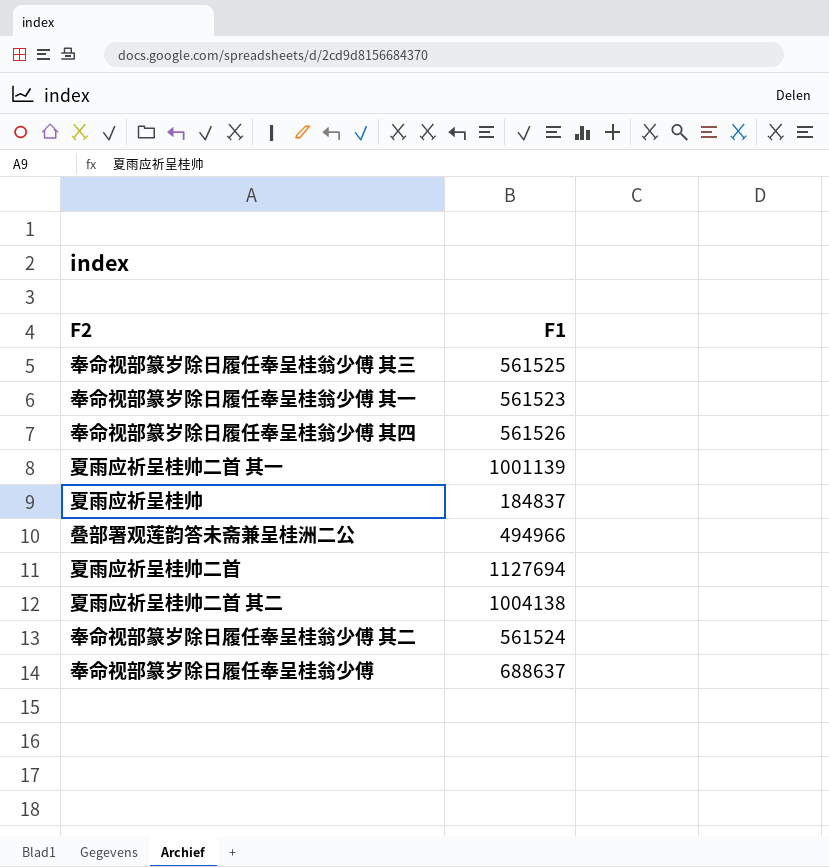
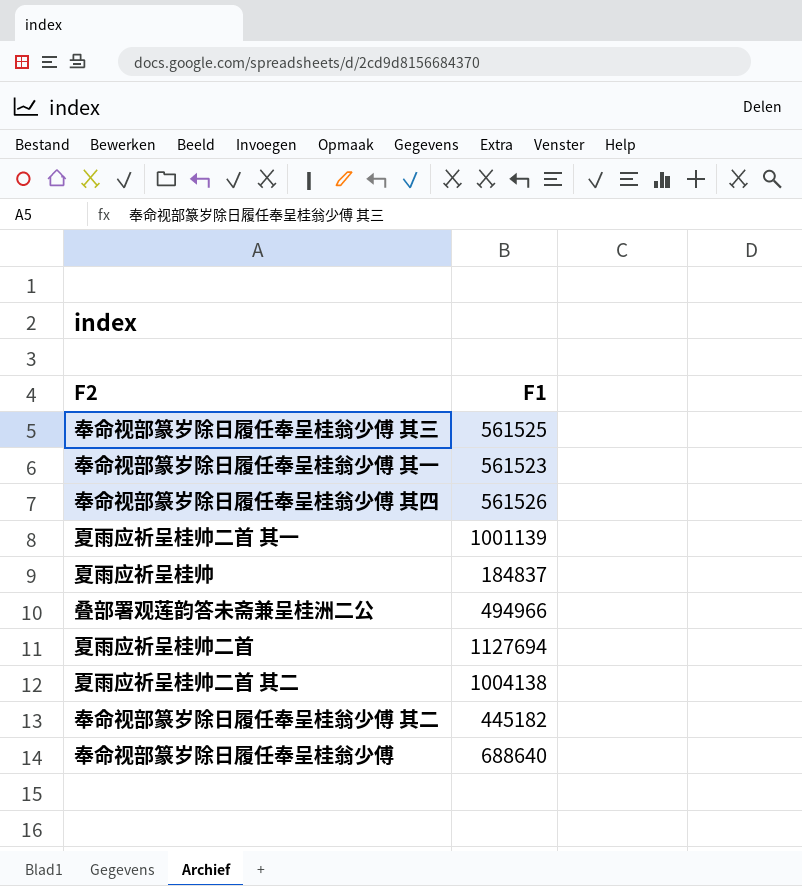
奉命视部篆岁除日履任奉呈桂翁少傅 其二 | F1: 561524 -> 445182
奉命视部篆岁除日履任奉呈桂翁少傅 | F1: 688637 -> 688640

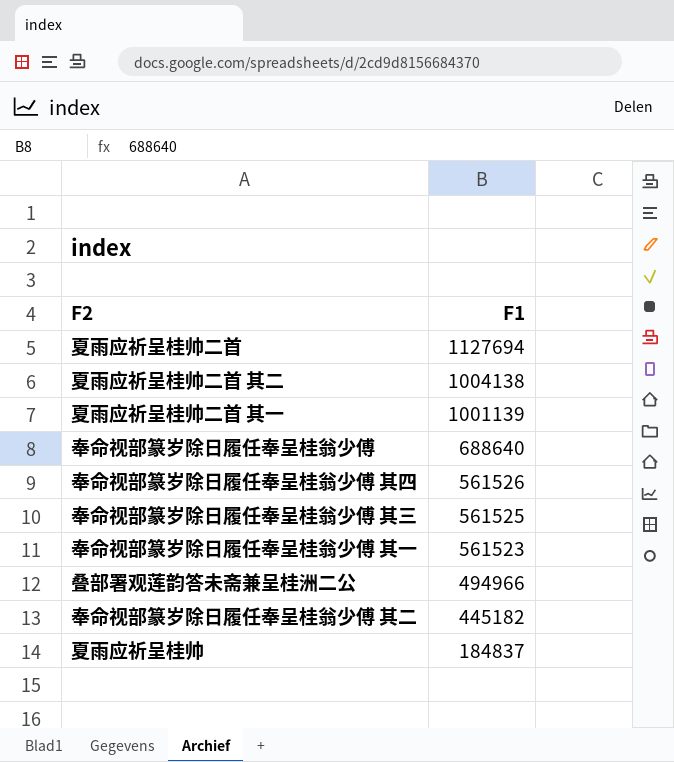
row order: none -> F1 descending

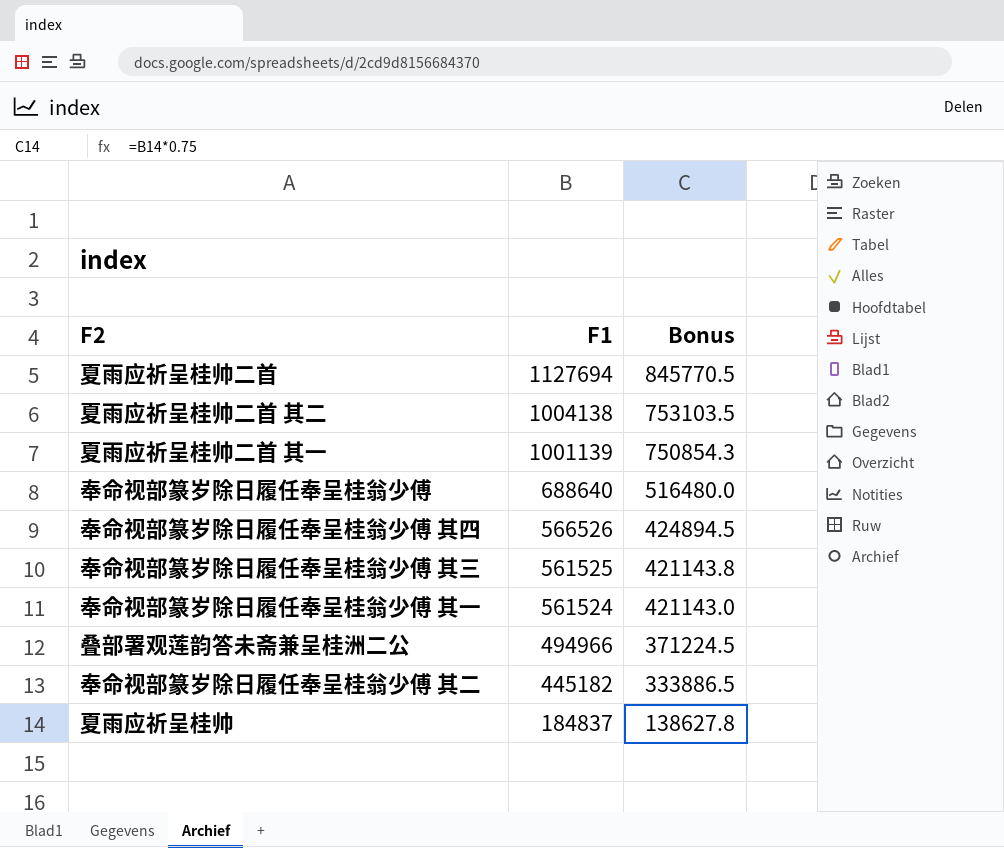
column Bonus | formula: none -> [F1] * 0.75
奉命视部篆岁除日履任奉呈桂翁少傅 其四 | F1: 561526 -> 566526
奉命视部篆岁除日履任奉呈桂翁少傅 其一 | F1: 561523 -> 561524

